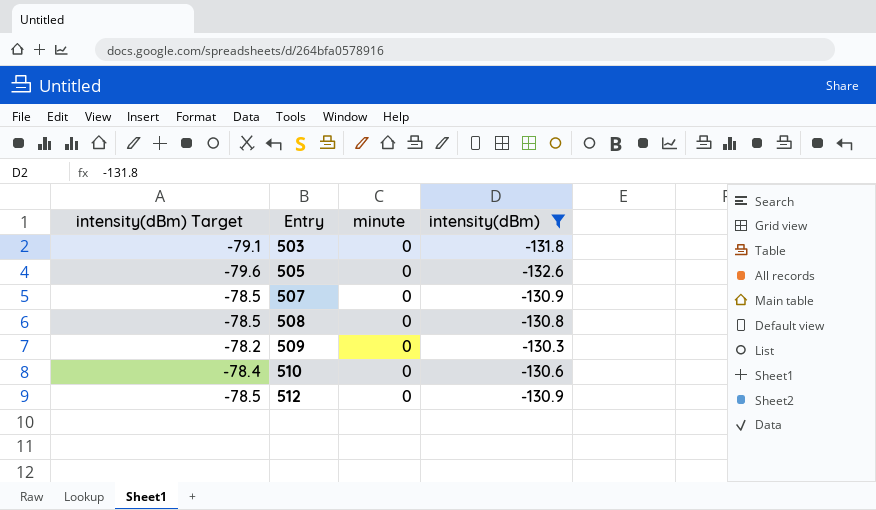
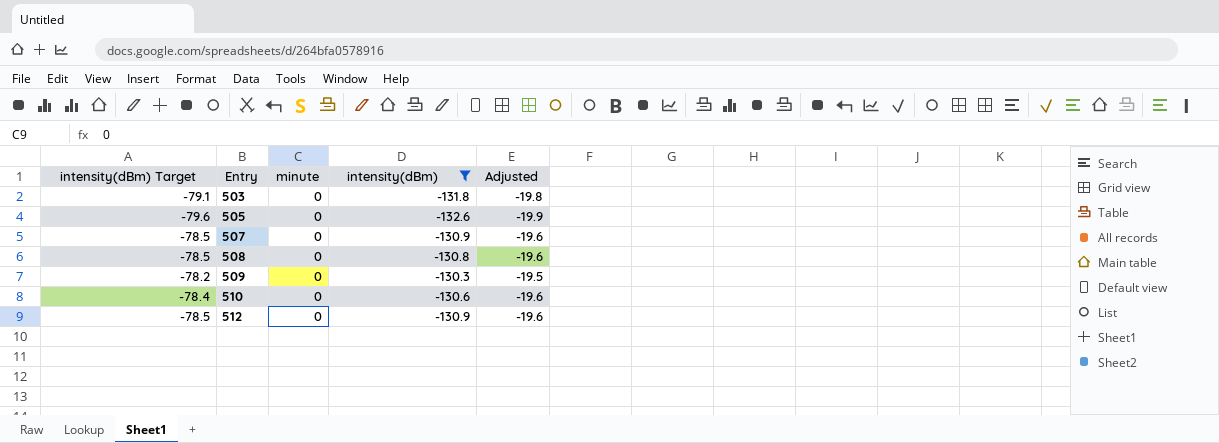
column Adjusted | formula: none -> [intensity(dBm)] * 0.15

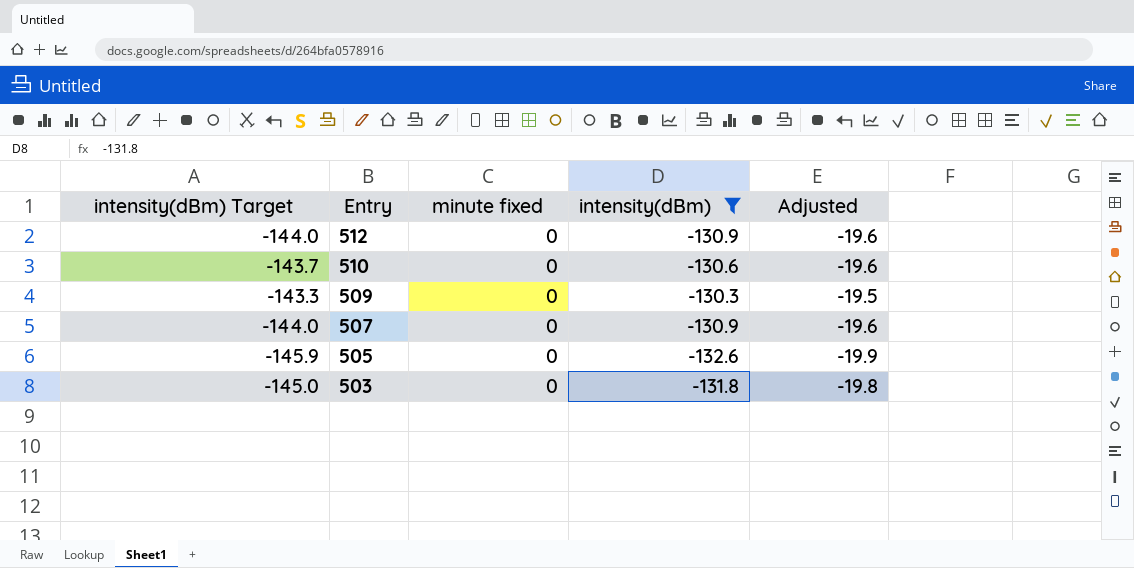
row order: Entry ascending -> Entry descending
column intensity(dBm) Target | formula: [intensity(dBm)] * 0.6 -> [intensity(dBm)] * 1.1
column name: minute -> minute fixed
row 508: -78.5 | 0 | -130.8 | -19.6 -> none

